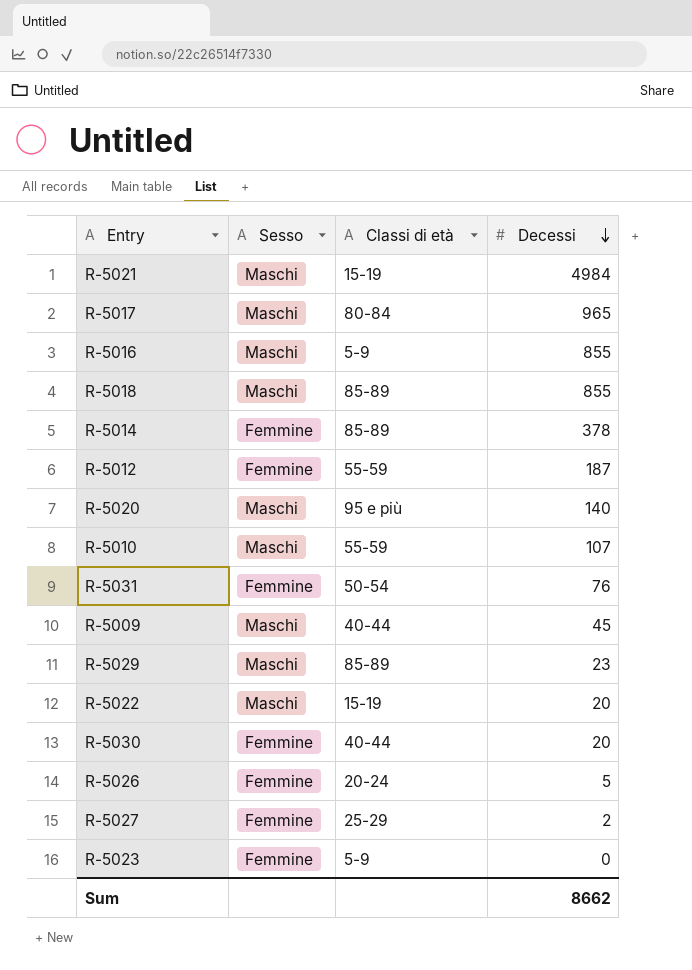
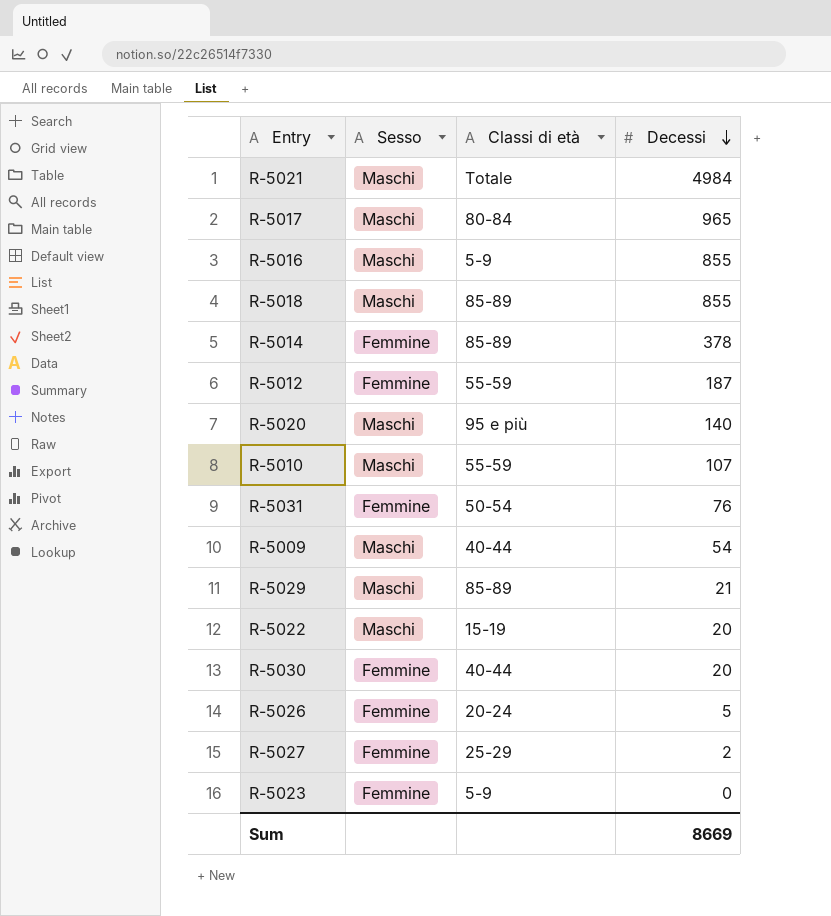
R-5021 | Classi di età: 15-19 -> Totale
R-5009 | Decessi: 45 -> 54
R-5029 | Decessi: 23 -> 21
Sum | Decessi: 8662 -> 8669

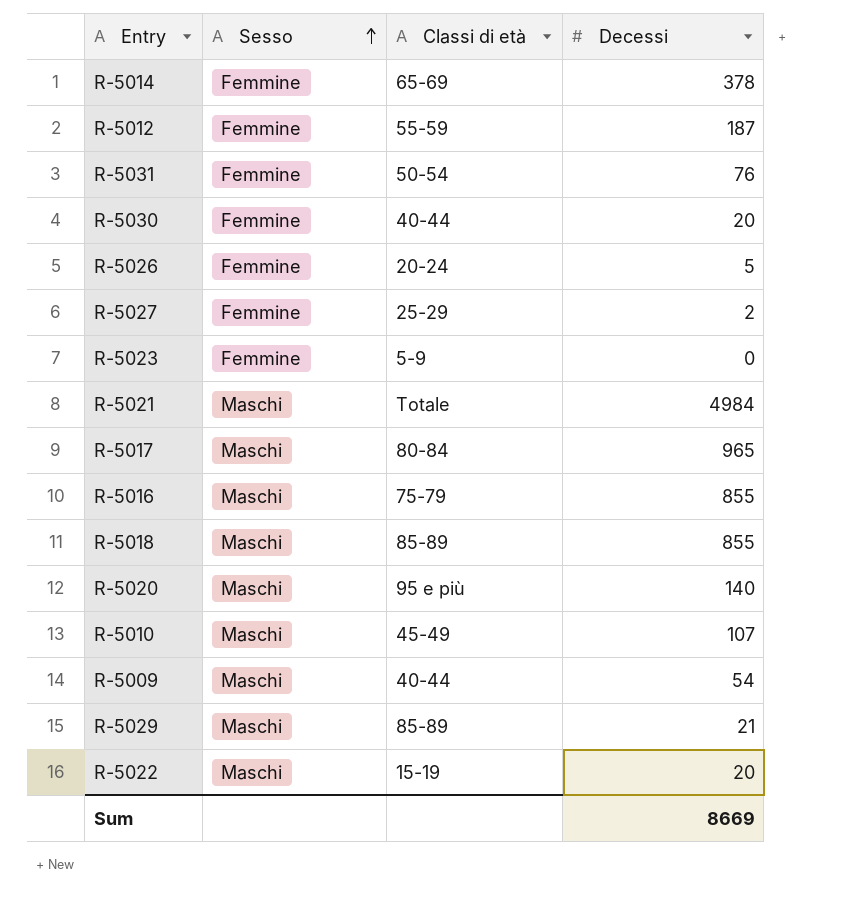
row order: Decessi descending -> Sesso ascending
R-5014 | Classi di età: 85-89 -> 65-69
R-5016 | Classi di età: 5-9 -> 75-79
R-5010 | Classi di età: 55-59 -> 45-49

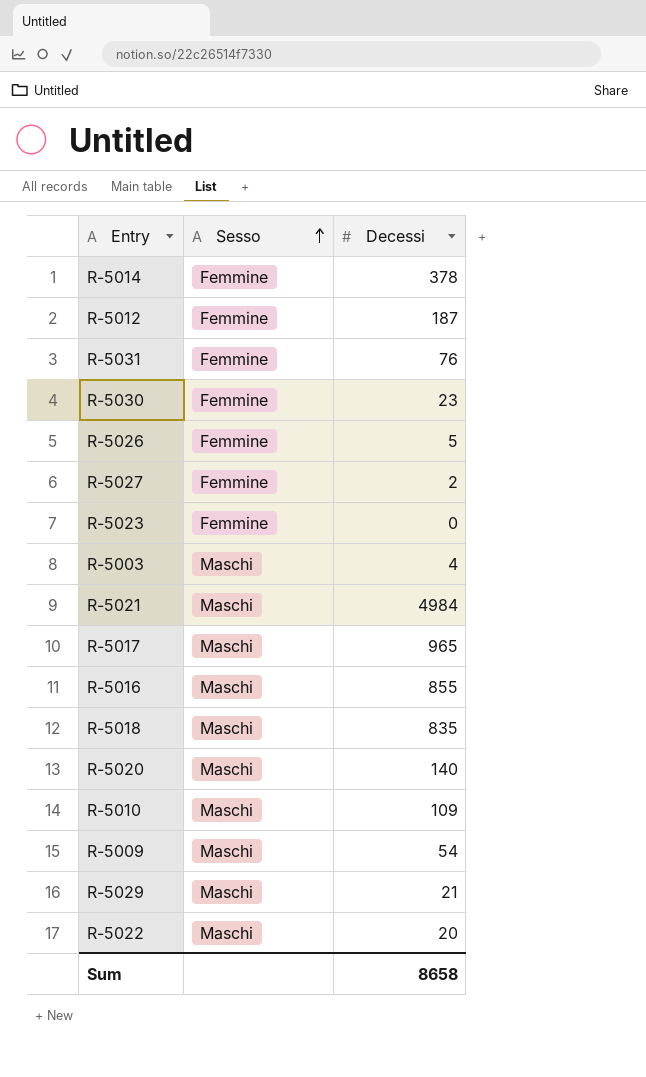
column Classi di età | position: 3 -> none
R-5030 | Decessi: 20 -> 23
row R-5003: none -> Maschi | 4
R-5018 | Decessi: 855 -> 835
R-5010 | Decessi: 107 -> 109
Sum | Decessi: 8669 -> 8658

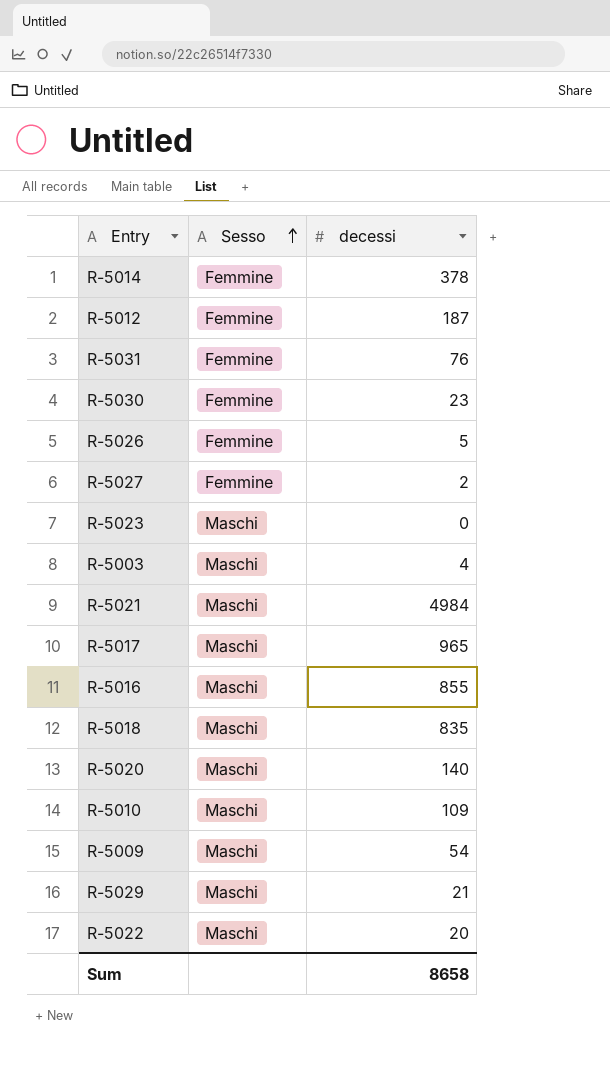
column name: Decessi -> decessi
R-5023 | Sesso: Femmine -> Maschi

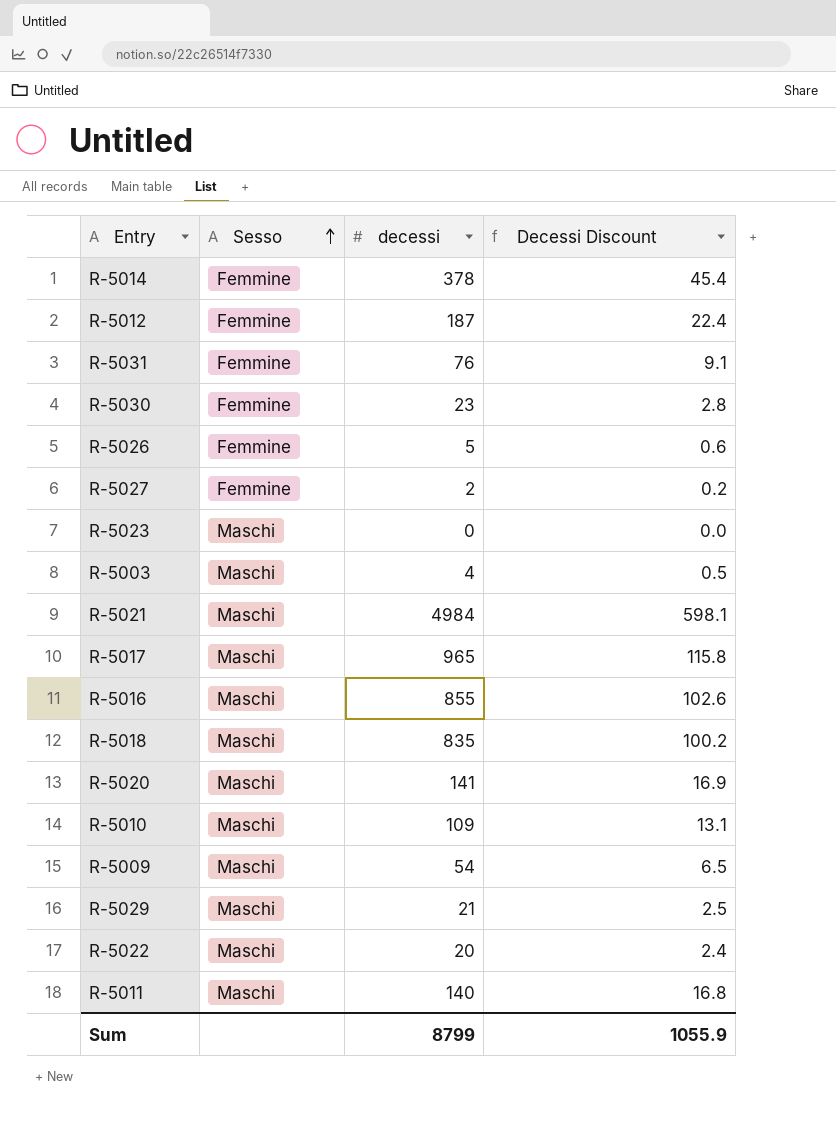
column Decessi Discount | formula: none -> [decessi] * 0.12
R-5020 | decessi: 140 -> 141
row R-5011: none -> Maschi | 140 | 16.8
Sum | decessi: 8658 -> 8799

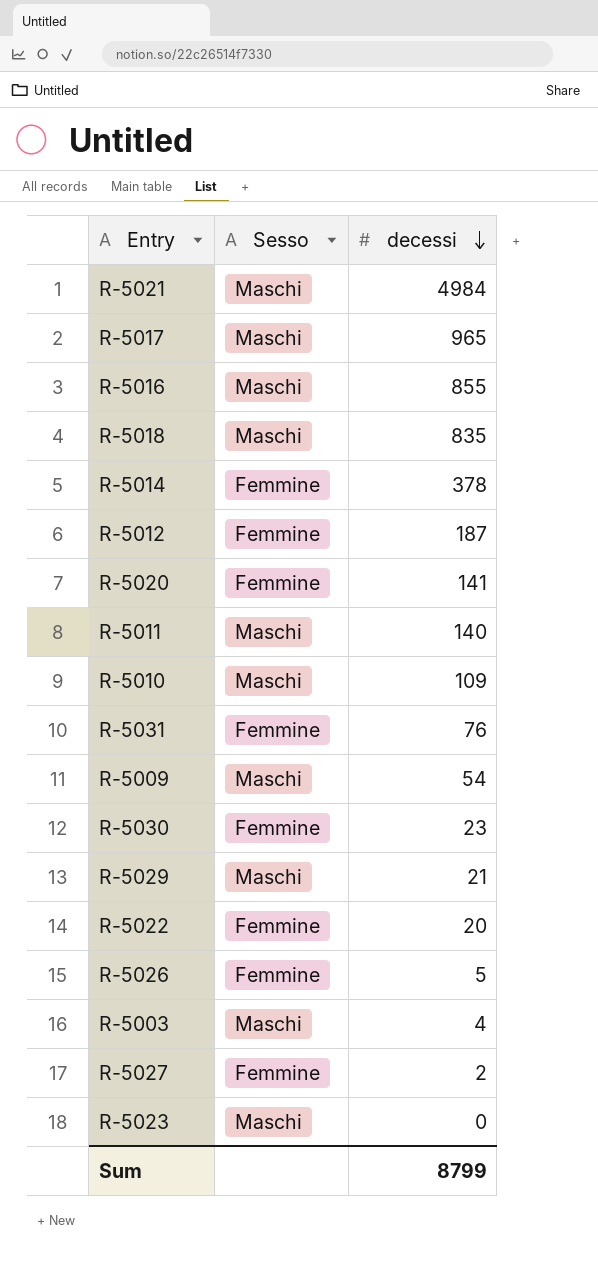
row order: Sesso ascending -> decessi descending
column Decessi Discount | formula: [decessi] * 0.12 -> none
R-5020 | Sesso: Maschi -> Femmine
R-5022 | Sesso: Maschi -> Femmine

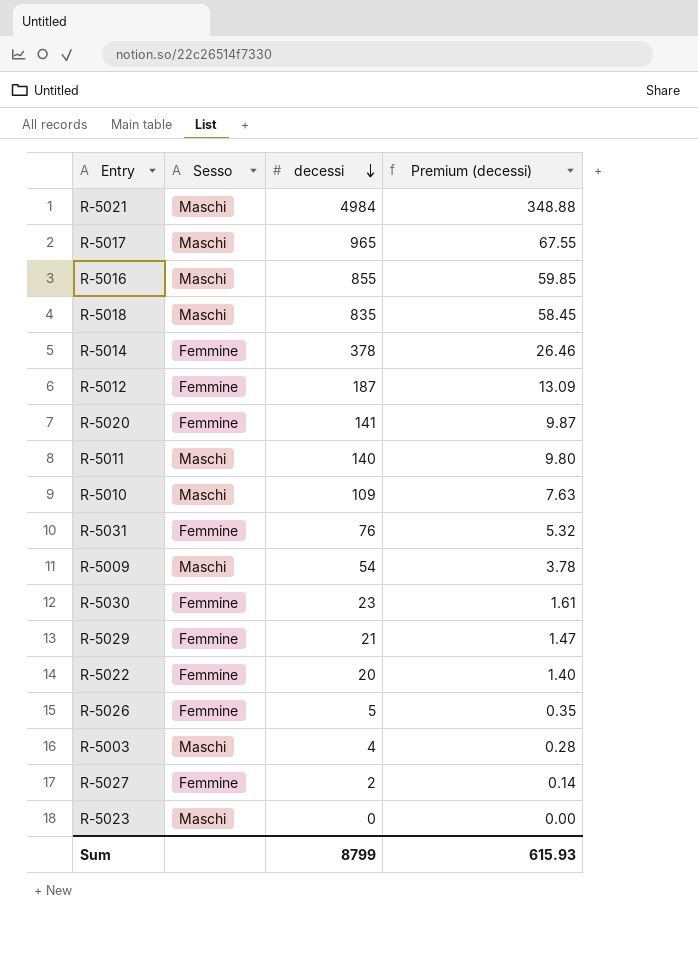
column Premium (decessi) | formula: none -> [decessi] * 0.07
R-5029 | Sesso: Maschi -> Femmine

